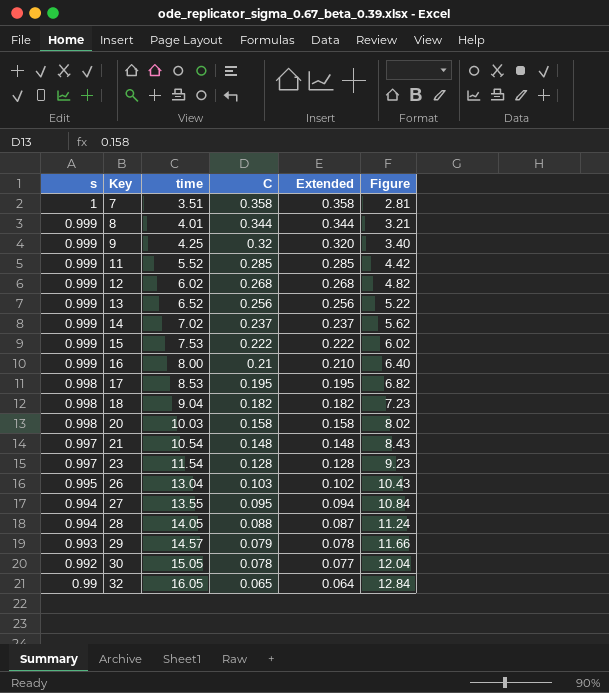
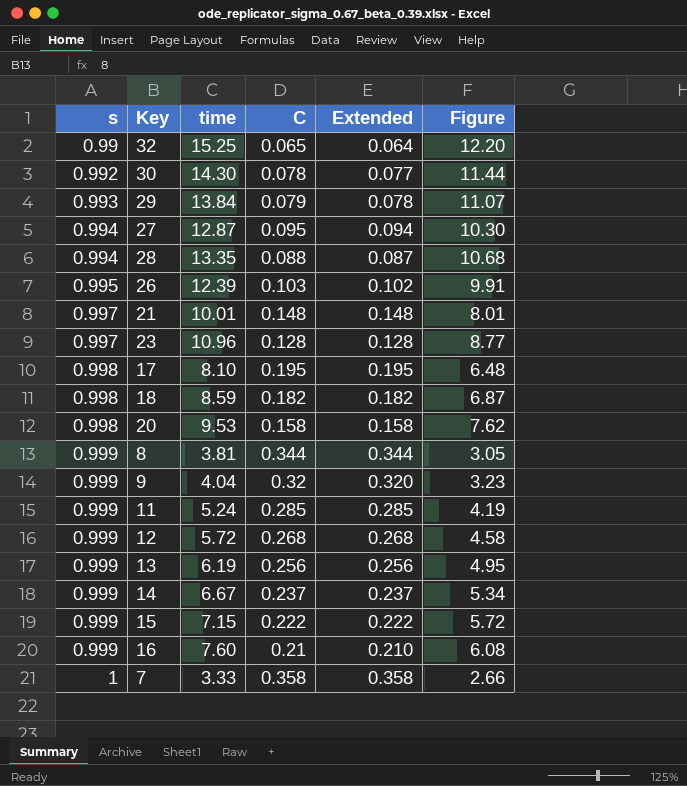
row order: s descending -> s ascending
32 | time: 16.05 -> 15.25
32 | Figure: 12.84 -> 12.20
30 | time: 15.05 -> 14.30
30 | Figure: 12.04 -> 11.44
29 | time: 14.57 -> 13.84
29 | Figure: 11.66 -> 11.07
27 | time: 13.55 -> 12.87
27 | Figure: 10.84 -> 10.30
28 | time: 14.05 -> 13.35
28 | Figure: 11.24 -> 10.68
26 | time: 13.04 -> 12.39
26 | Figure: 10.43 -> 9.91
21 | time: 10.54 -> 10.01
21 | Figure: 8.43 -> 8.01
23 | time: 11.54 -> 10.96
23 | Figure: 9.23 -> 8.77
17 | time: 8.53 -> 8.10
17 | Figure: 6.82 -> 6.48
18 | time: 9.04 -> 8.59
18 | Figure: 7.23 -> 6.87
20 | time: 10.03 -> 9.53
20 | Figure: 8.02 -> 7.62
8 | time: 4.01 -> 3.81
8 | Figure: 3.21 -> 3.05
9 | time: 4.25 -> 4.04
9 | Figure: 3.40 -> 3.23
11 | time: 5.52 -> 5.24
11 | Figure: 4.42 -> 4.19
12 | time: 6.02 -> 5.72
12 | Figure: 4.82 -> 4.58
13 | time: 6.52 -> 6.19
13 | Figure: 5.22 -> 4.95
14 | time: 7.02 -> 6.67
14 | Figure: 5.62 -> 5.34
15 | time: 7.53 -> 7.15
15 | Figure: 6.02 -> 5.72
16 | time: 8.00 -> 7.60
16 | Figure: 6.40 -> 6.08
7 | time: 3.51 -> 3.33
7 | Figure: 2.81 -> 2.66

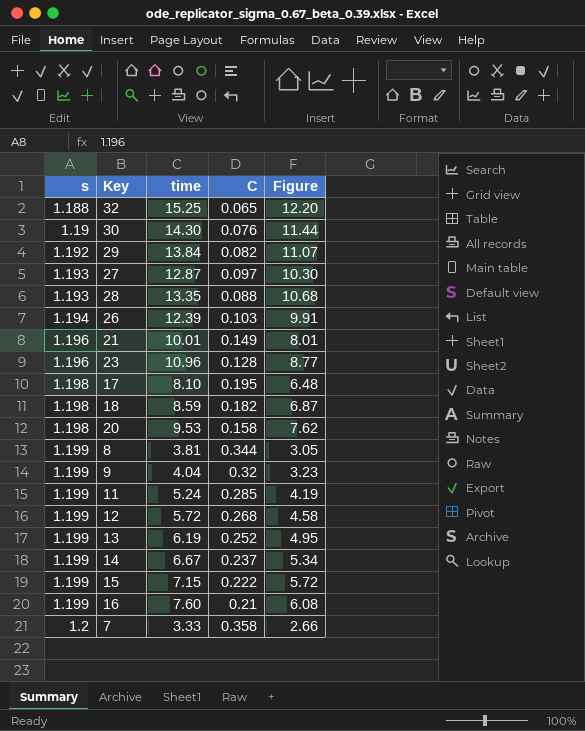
column Extended | formula: [s] * [C] -> none
32 | s: 0.99 -> 1.188
30 | s: 0.992 -> 1.19
30 | C: 0.078 -> 0.076
29 | s: 0.993 -> 1.192
29 | C: 0.079 -> 0.082
27 | s: 0.994 -> 1.193
27 | C: 0.095 -> 0.097
28 | s: 0.994 -> 1.193
26 | s: 0.995 -> 1.194
21 | s: 0.997 -> 1.196
21 | C: 0.148 -> 0.149
23 | s: 0.997 -> 1.196
17 | s: 0.998 -> 1.198
18 | s: 0.998 -> 1.198
20 | s: 0.998 -> 1.198
8 | s: 0.999 -> 1.199
9 | s: 0.999 -> 1.199
11 | s: 0.999 -> 1.199
12 | s: 0.999 -> 1.199
13 | s: 0.999 -> 1.199
13 | C: 0.256 -> 0.252
14 | s: 0.999 -> 1.199
15 | s: 0.999 -> 1.199
16 | s: 0.999 -> 1.199
7 | s: 1 -> 1.2

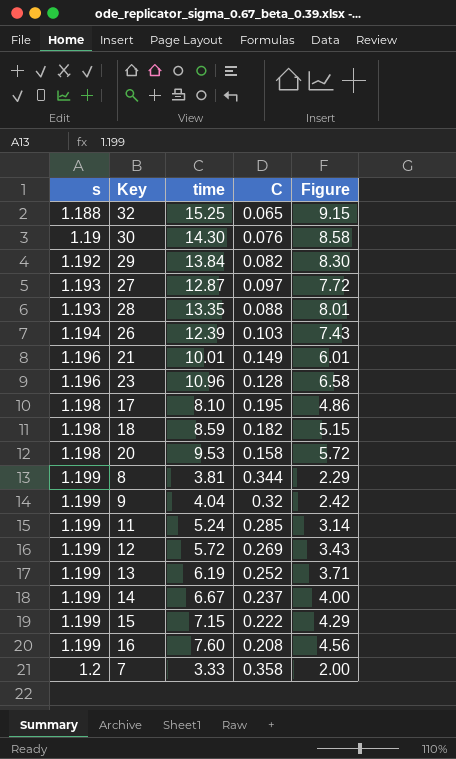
column Figure | formula: [time] * 0.8 -> [time] * 0.6
12 | C: 0.268 -> 0.269
16 | C: 0.21 -> 0.208

